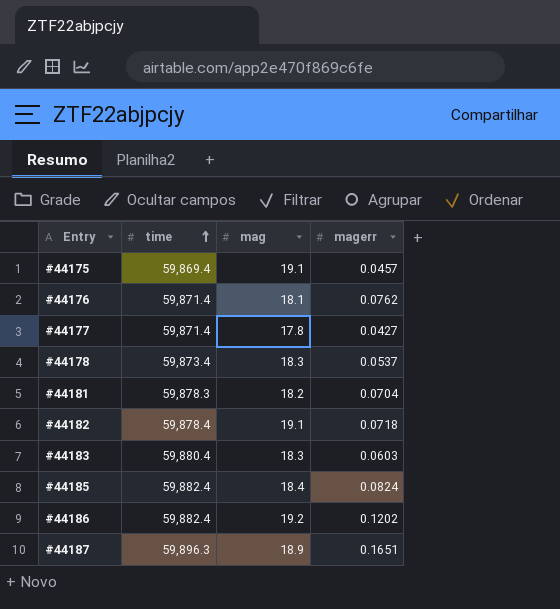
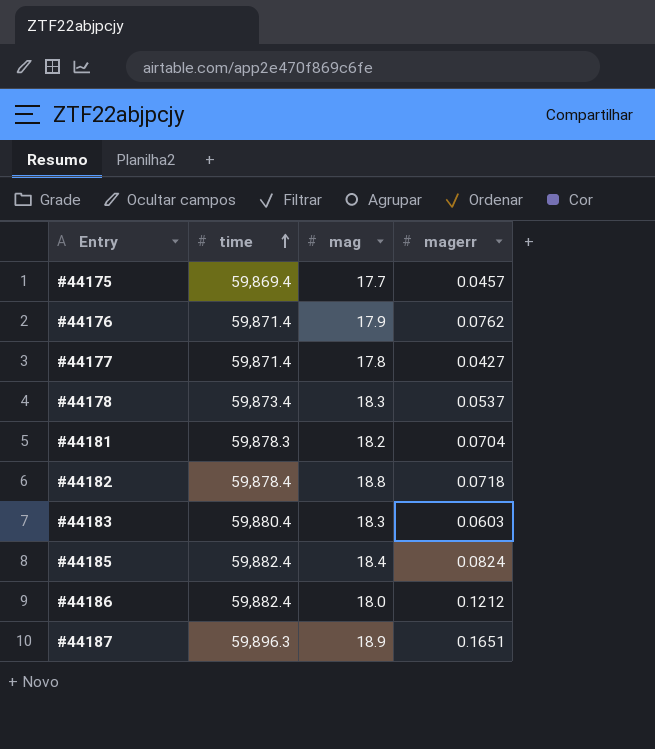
#44175 | mag: 19.1 -> 17.7
#44176 | mag: 18.1 -> 17.9
#44182 | mag: 19.1 -> 18.8
#44186 | mag: 19.2 -> 18.0
#44186 | magerr: 0.1202 -> 0.1212

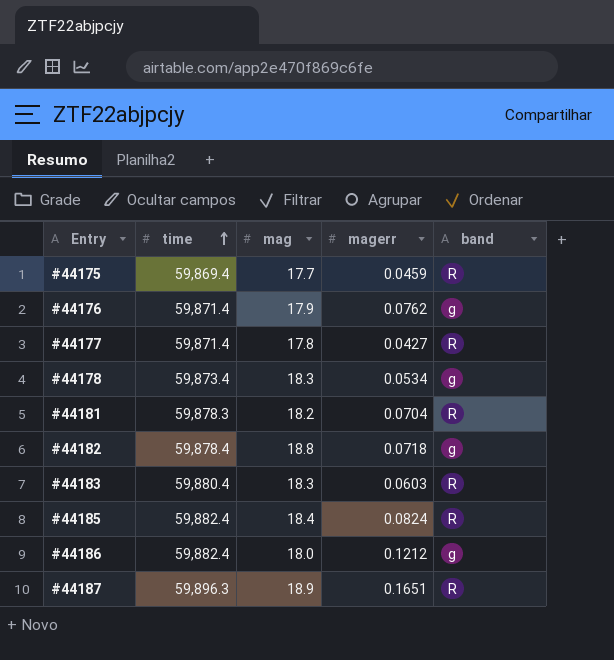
column band | position: none -> 5
#44175 | magerr: 0.0457 -> 0.0459
#44178 | magerr: 0.0537 -> 0.0534

